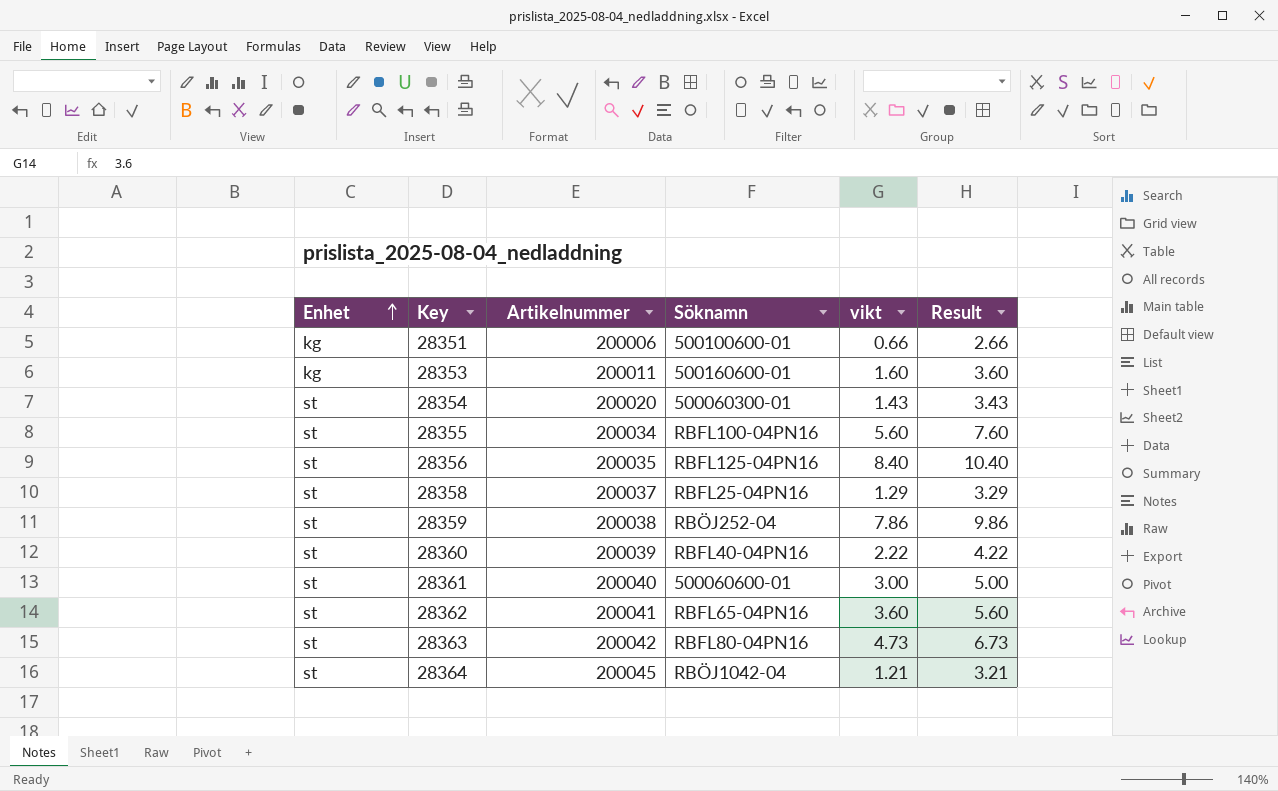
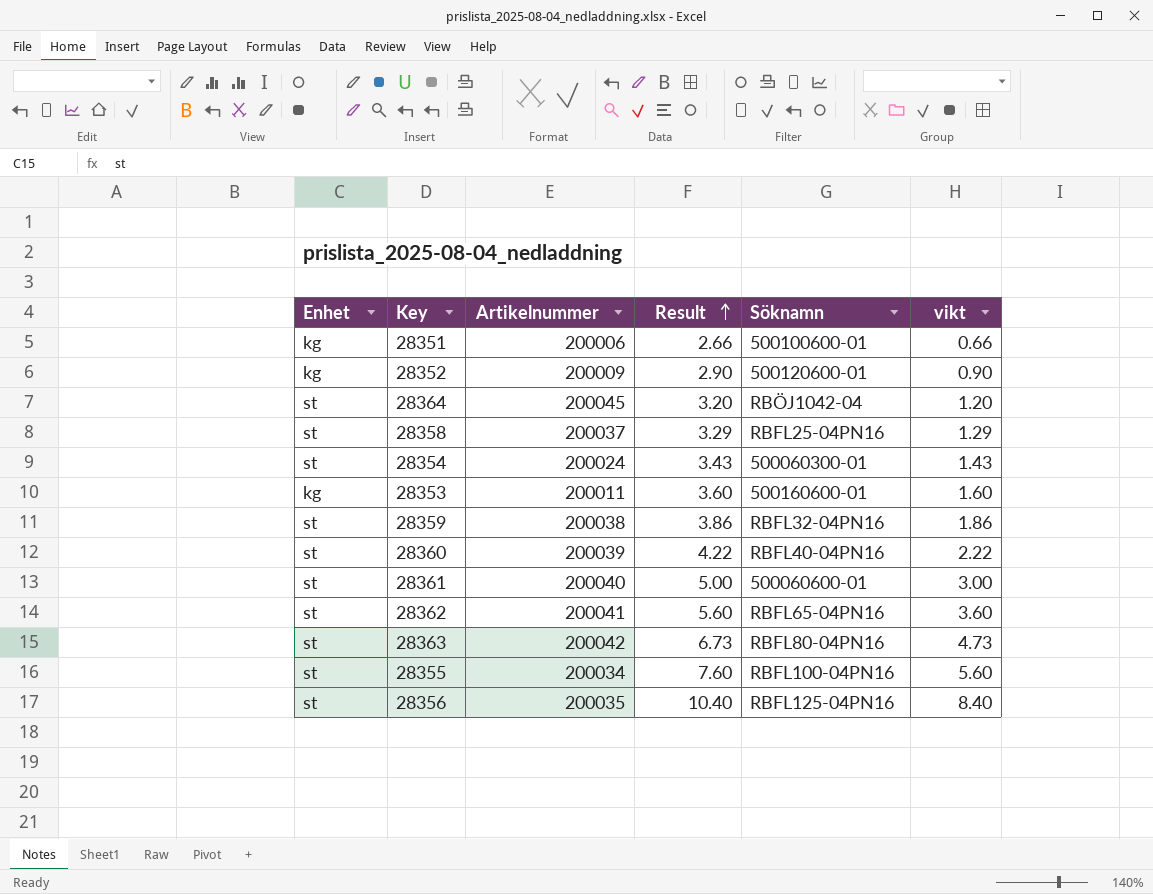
row order: Enhet ascending -> Result ascending
column Result | position: 6 -> 4
row 28352: none -> kg | 200009 | 2.90 | 500120600-01 | 0.90
28364 | Result: 3.21 -> 3.20
28364 | vikt: 1.21 -> 1.20
28354 | Artikelnummer: 200020 -> 200024
28359 | Result: 9.86 -> 3.86
28359 | Söknamn: RBÖJ252-04 -> RBFL32-04PN16
28359 | vikt: 7.86 -> 1.86

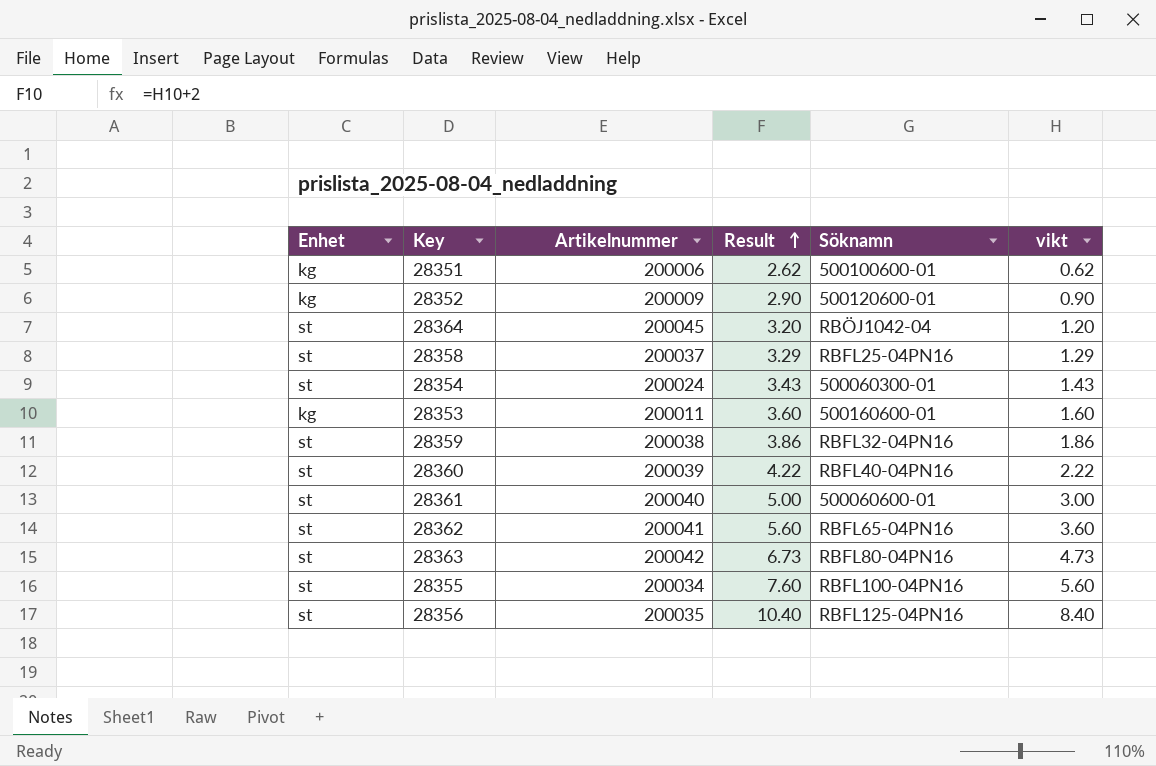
28351 | Result: 2.66 -> 2.62
28351 | vikt: 0.66 -> 0.62

